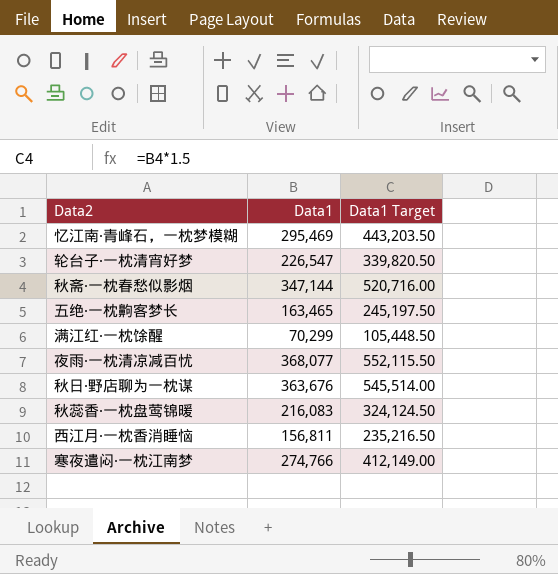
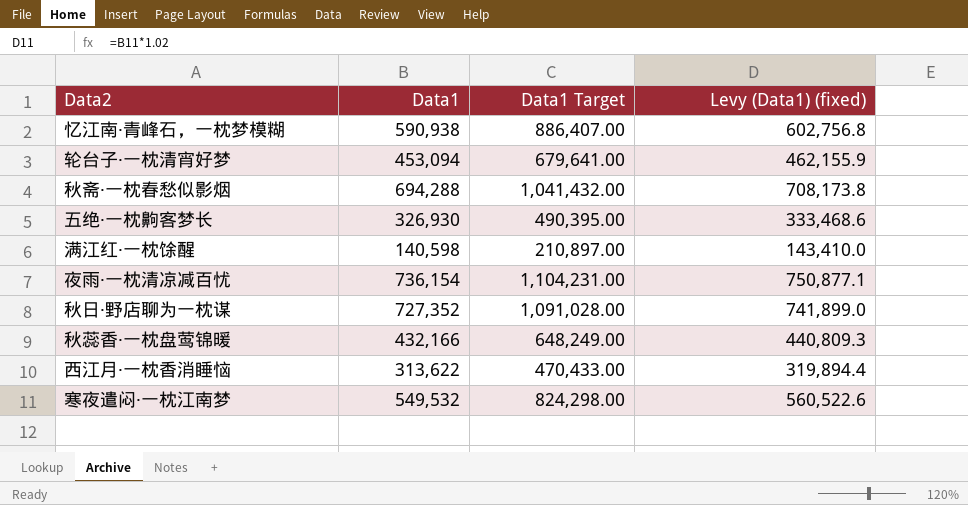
column Levy (Data1) (fixed) | formula: none -> [Data1] * 1.02
忆江南·青峰石，一枕梦模糊 | Data1: 295,469 -> 590,938
忆江南·青峰石，一枕梦模糊 | Data1 Target: 443,203.50 -> 886,407.00
轮台子·一枕清宵好梦 | Data1: 226,547 -> 453,094
轮台子·一枕清宵好梦 | Data1 Target: 339,820.50 -> 679,641.00
秋斋·一枕春愁似影烟 | Data1: 347,144 -> 694,288
秋斋·一枕春愁似影烟 | Data1 Target: 520,716.00 -> 1,041,432.00
五绝·一枕齁客梦长 | Data1: 163,465 -> 326,930
五绝·一枕齁客梦长 | Data1 Target: 245,197.50 -> 490,395.00
满江红·一枕馀醒 | Data1: 70,299 -> 140,598
满江红·一枕馀醒 | Data1 Target: 105,448.50 -> 210,897.00
夜雨·一枕清凉减百忧 | Data1: 368,077 -> 736,154
夜雨·一枕清凉减百忧 | Data1 Target: 552,115.50 -> 1,104,231.00
秋日·野店聊为一枕谋 | Data1: 363,676 -> 727,352
秋日·野店聊为一枕谋 | Data1 Target: 545,514.00 -> 1,091,028.00
秋蕊香·一枕盘莺锦暖 | Data1: 216,083 -> 432,166
秋蕊香·一枕盘莺锦暖 | Data1 Target: 324,124.50 -> 648,249.00
西江月·一枕香消睡恼 | Data1: 156,811 -> 313,622
西江月·一枕香消睡恼 | Data1 Target: 235,216.50 -> 470,433.00
寒夜遣闷·一枕江南梦 | Data1: 274,766 -> 549,532
寒夜遣闷·一枕江南梦 | Data1 Target: 412,149.00 -> 824,298.00

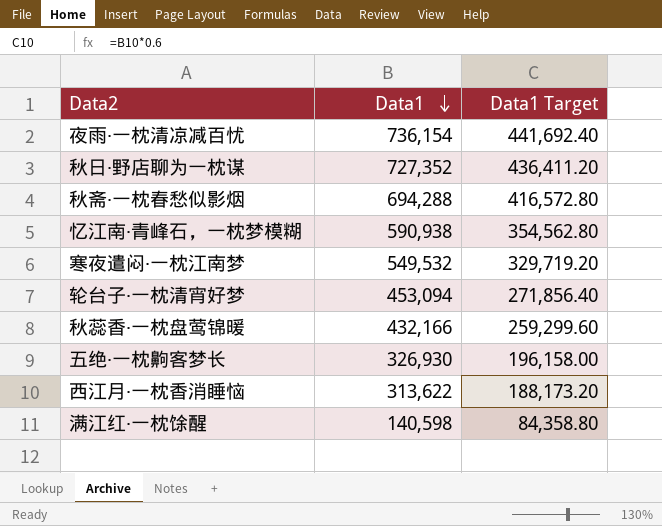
row order: none -> Data1 descending
column Levy (Data1) (fixed) | formula: [Data1] * 1.02 -> none
column Data1 Target | formula: [Data1] * 1.5 -> [Data1] * 0.6

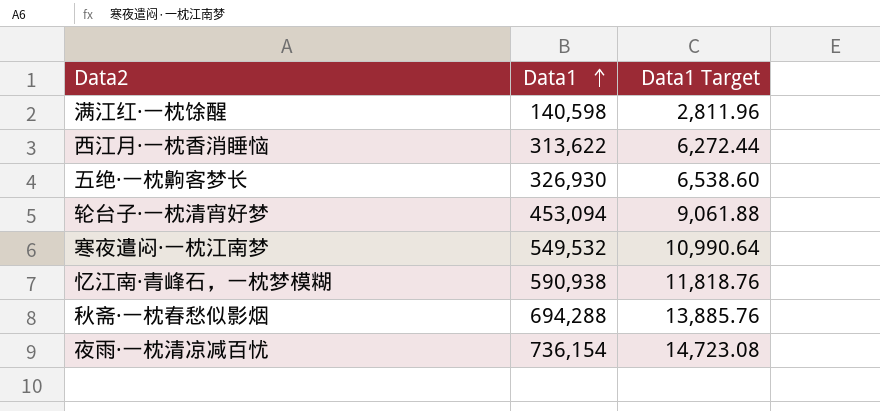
row order: Data1 descending -> Data1 ascending
column Data1 Target | formula: [Data1] * 0.6 -> [Data1] * 0.02
row 秋日·野店聊为一枕谋: 727,352 | 436,411.20 -> none
row 秋蕊香·一枕盘莺锦暖: 432,166 | 259,299.60 -> none

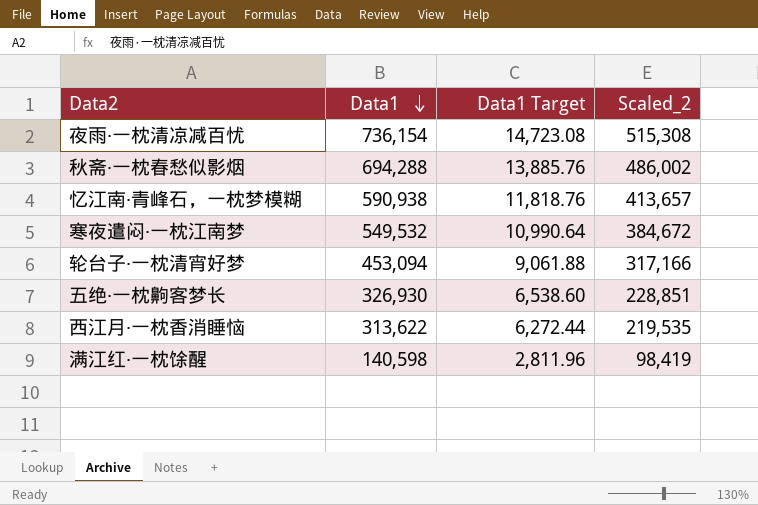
row order: Data1 ascending -> Data1 descending
column Scaled_2 | formula: none -> [Data1] * 0.7

